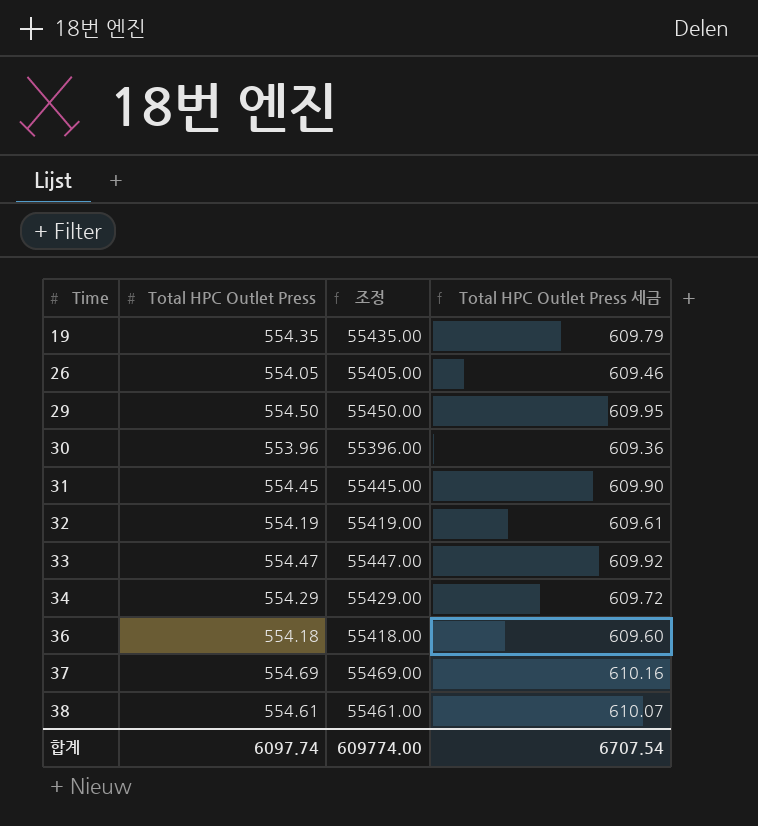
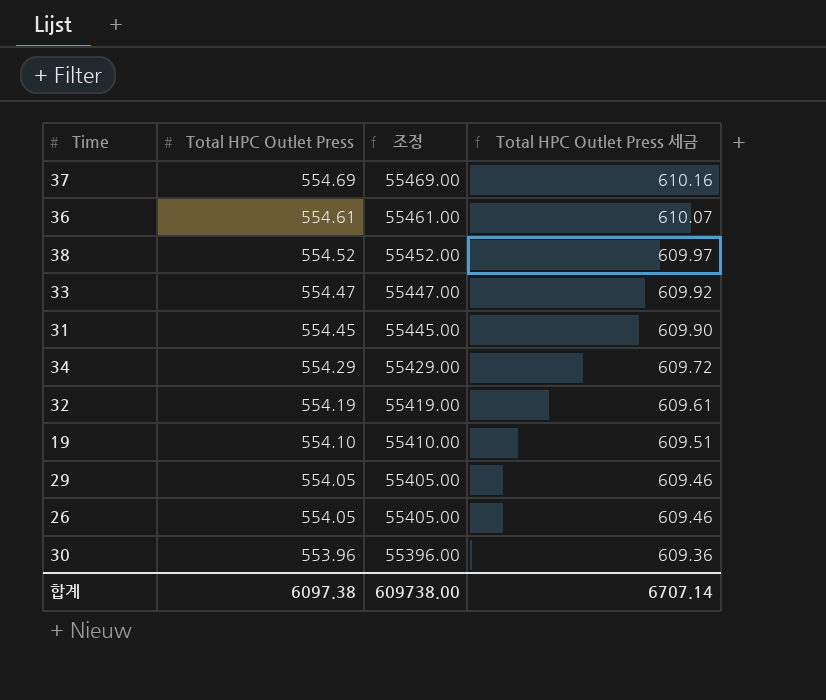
row order: Time ascending -> Total HPC Outlet Press descending
36 | Total HPC Outlet Press: 554.18 -> 554.61
36 | 조정: 55418.00 -> 55461.00
36 | Total HPC Outlet Press 세금: 609.60 -> 610.07
38 | Total HPC Outlet Press: 554.61 -> 554.52
38 | 조정: 55461.00 -> 55452.00
38 | Total HPC Outlet Press 세금: 610.07 -> 609.97
19 | Total HPC Outlet Press: 554.35 -> 554.10
19 | 조정: 55435.00 -> 55410.00
19 | Total HPC Outlet Press 세금: 609.79 -> 609.51
29 | Total HPC Outlet Press: 554.50 -> 554.05
29 | 조정: 55450.00 -> 55405.00
29 | Total HPC Outlet Press 세금: 609.95 -> 609.46
합계 | Total HPC Outlet Press: 6097.74 -> 6097.38
합계 | 조정: 609774.00 -> 609738.00
합계 | Total HPC Outlet Press 세금: 6707.54 -> 6707.14

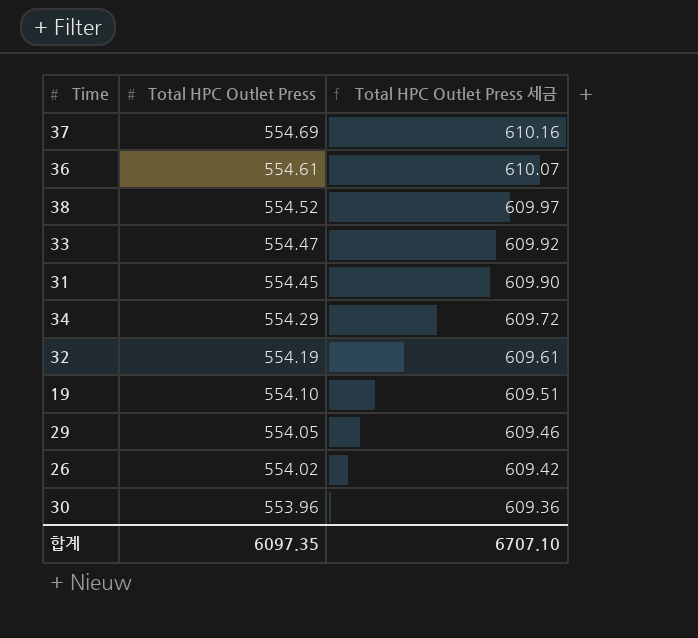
column 조정 | formula: [Total HPC Outlet Press] * 100 -> none
26 | Total HPC Outlet Press: 554.05 -> 554.02
26 | Total HPC Outlet Press 세금: 609.46 -> 609.42
합계 | Total HPC Outlet Press: 6097.38 -> 6097.35
합계 | Total HPC Outlet Press 세금: 6707.14 -> 6707.10

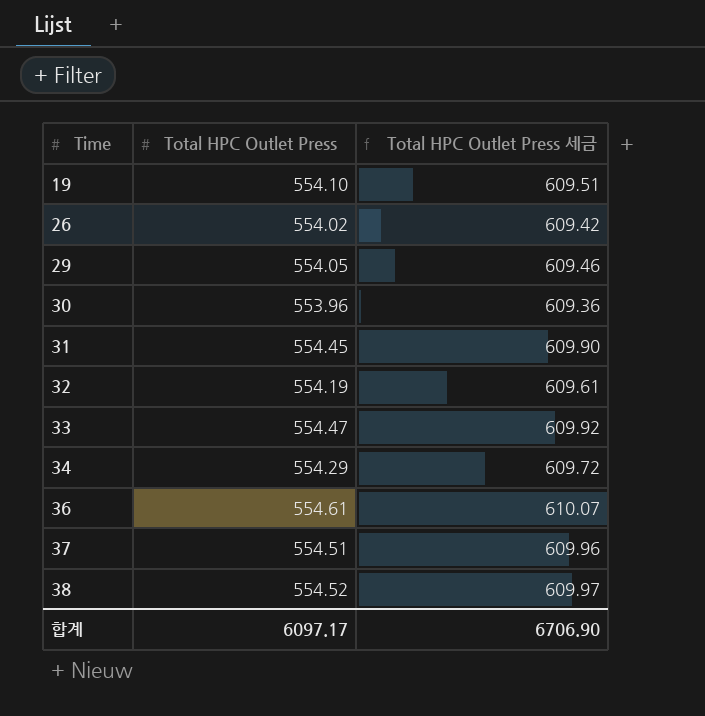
row order: Total HPC Outlet Press descending -> Time ascending
37 | Total HPC Outlet Press: 554.69 -> 554.51
37 | Total HPC Outlet Press 세금: 610.16 -> 609.96
합계 | Total HPC Outlet Press: 6097.35 -> 6097.17
합계 | Total HPC Outlet Press 세금: 6707.10 -> 6706.90

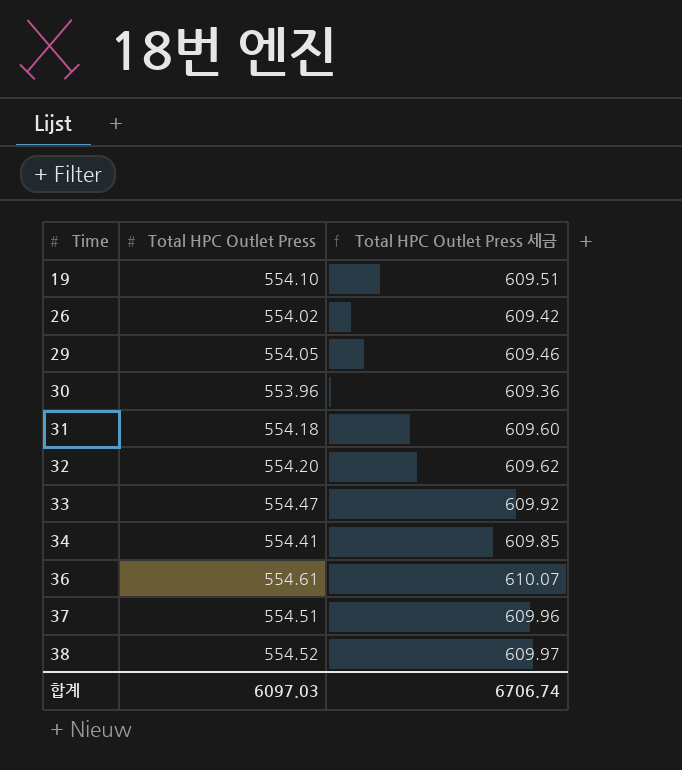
31 | Total HPC Outlet Press: 554.45 -> 554.18
31 | Total HPC Outlet Press 세금: 609.90 -> 609.60
32 | Total HPC Outlet Press: 554.19 -> 554.20
32 | Total HPC Outlet Press 세금: 609.61 -> 609.62
34 | Total HPC Outlet Press: 554.29 -> 554.41
34 | Total HPC Outlet Press 세금: 609.72 -> 609.85
합계 | Total HPC Outlet Press: 6097.17 -> 6097.03
합계 | Total HPC Outlet Press 세금: 6706.90 -> 6706.74

